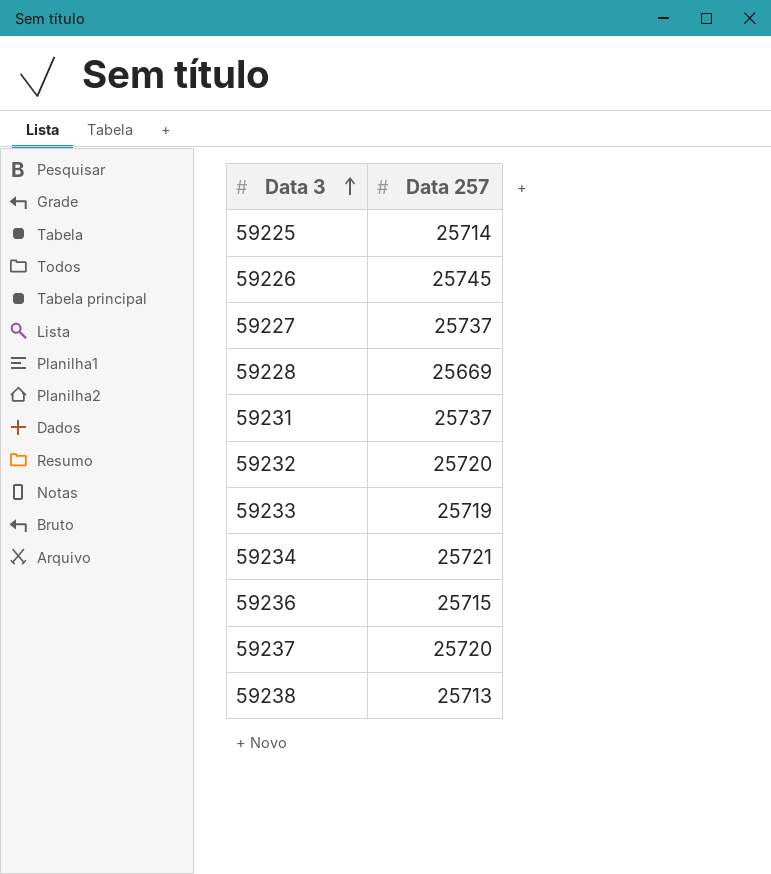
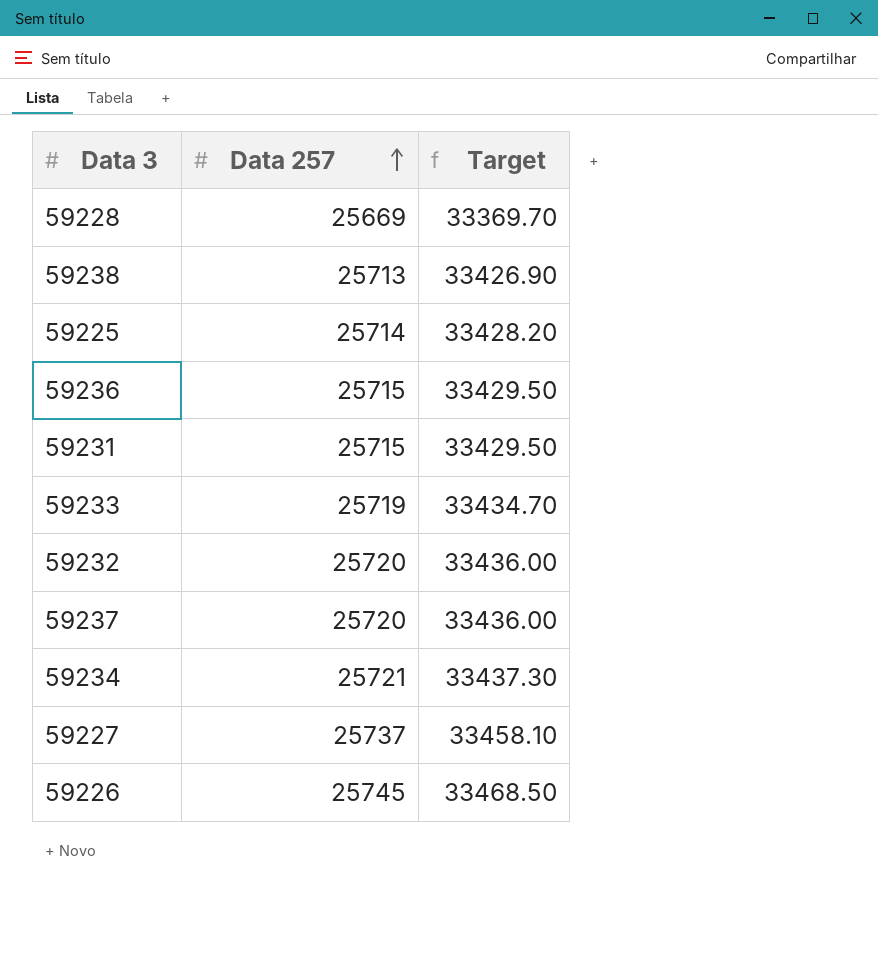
row order: Data 3 ascending -> Data 257 ascending
column Target | formula: none -> [Data 257] * 1.3
59231 | Data 257: 25737 -> 25715

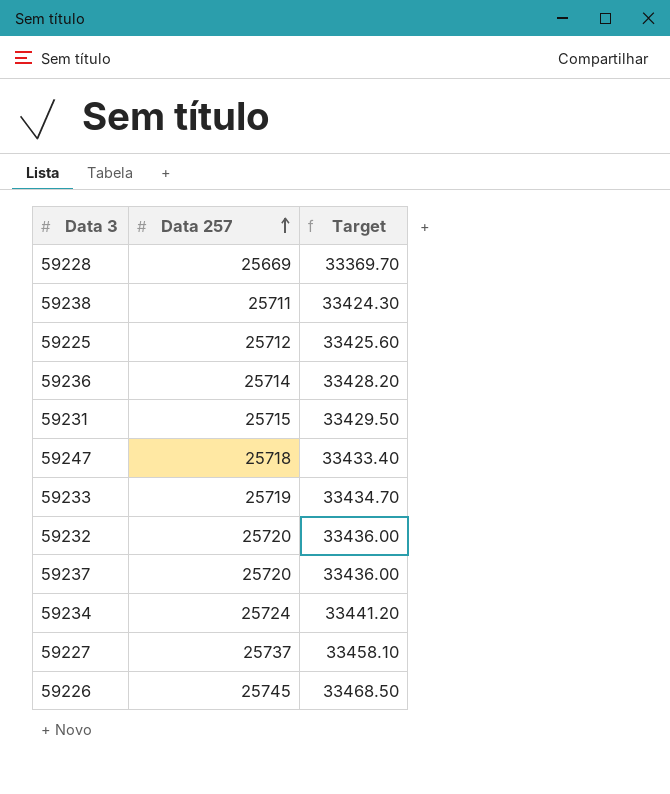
59238 | Data 257: 25713 -> 25711
59238 | Target: 33426.90 -> 33424.30
59225 | Data 257: 25714 -> 25712
59225 | Target: 33428.20 -> 33425.60
59236 | Data 257: 25715 -> 25714
59236 | Target: 33429.50 -> 33428.20
row 59247: none -> 25718 | 33433.40
59234 | Data 257: 25721 -> 25724
59234 | Target: 33437.30 -> 33441.20

